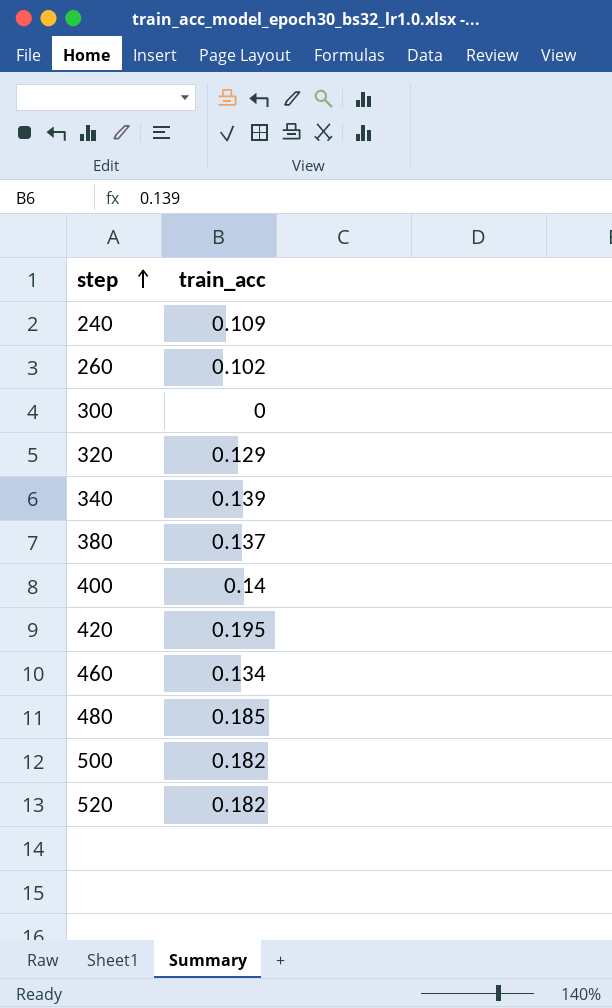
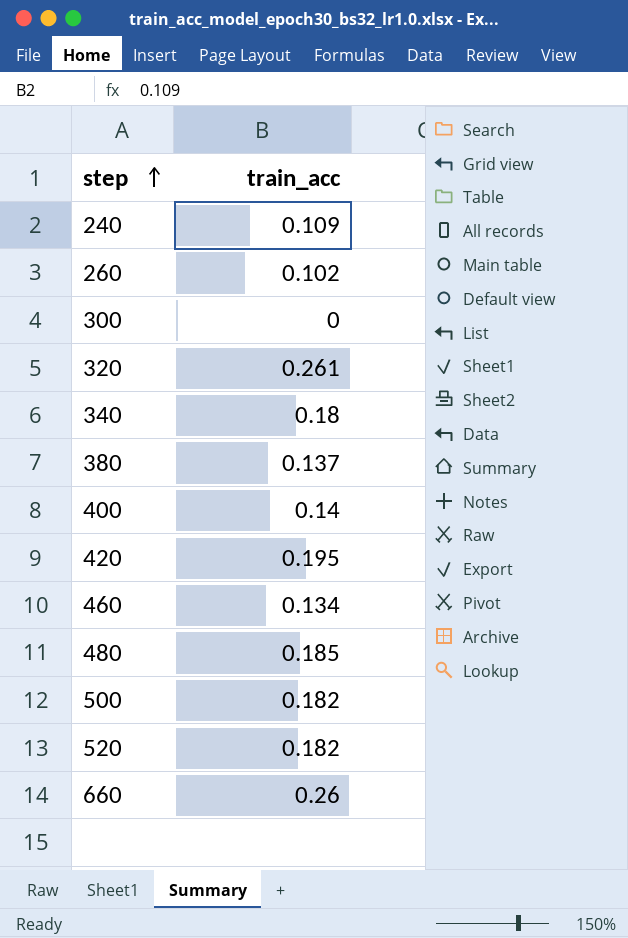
320 | train_acc: 0.129 -> 0.261
340 | train_acc: 0.139 -> 0.18
row 660: none -> 0.26

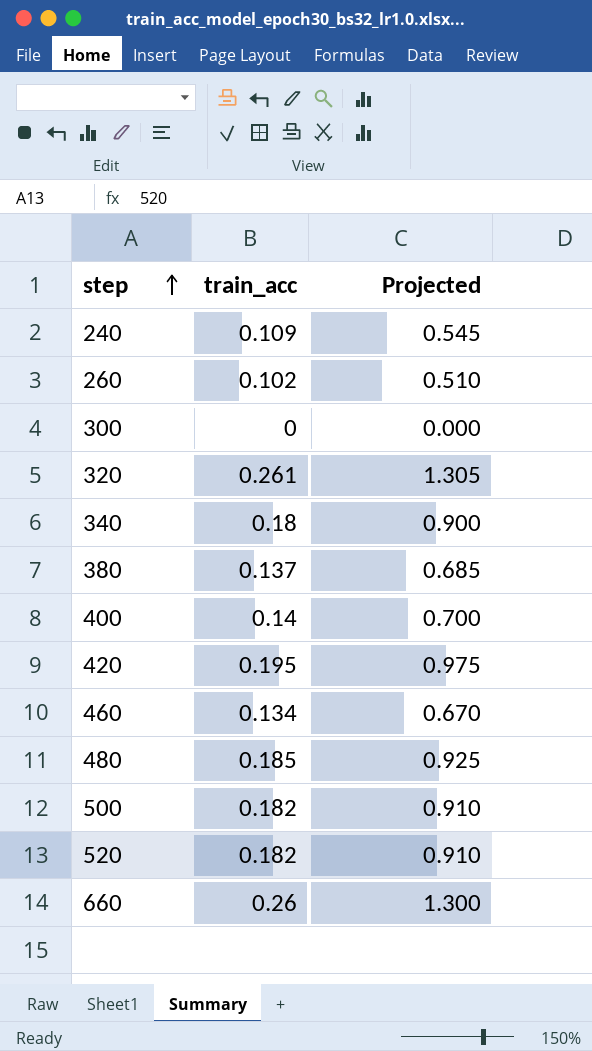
column Projected | formula: none -> [train_acc] * 5

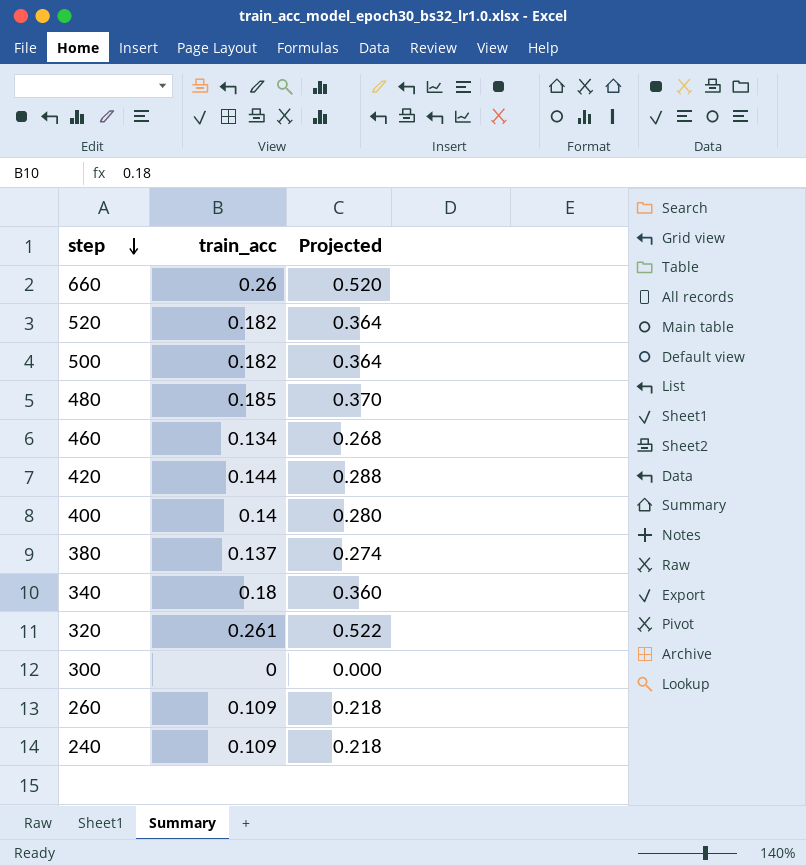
row order: step ascending -> step descending
column Projected | formula: [train_acc] * 5 -> [train_acc] * 2
420 | train_acc: 0.195 -> 0.144
260 | train_acc: 0.102 -> 0.109

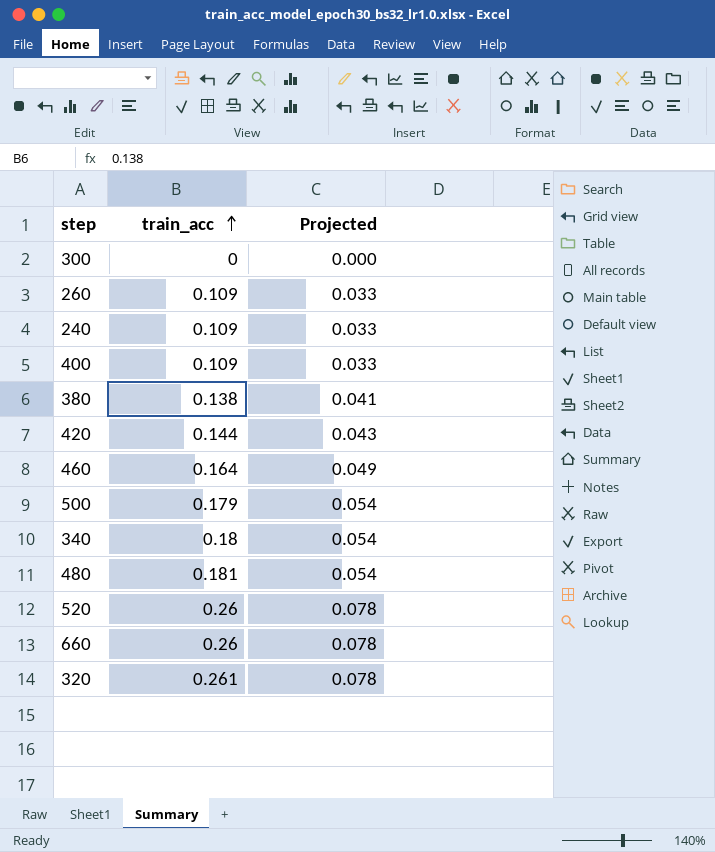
row order: step descending -> train_acc ascending
column Projected | formula: [train_acc] * 2 -> [train_acc] * 0.3
400 | train_acc: 0.14 -> 0.109
380 | train_acc: 0.137 -> 0.138
460 | train_acc: 0.134 -> 0.164
500 | train_acc: 0.182 -> 0.179
480 | train_acc: 0.185 -> 0.181
520 | train_acc: 0.182 -> 0.26

